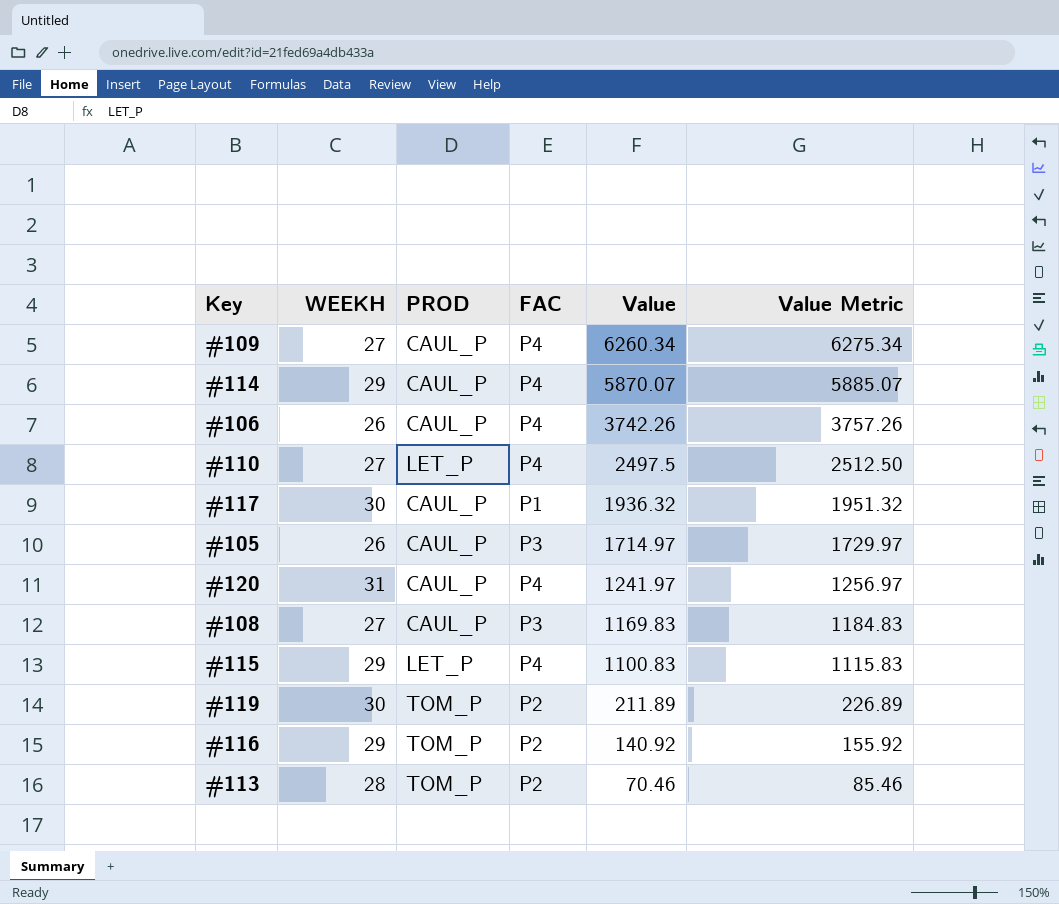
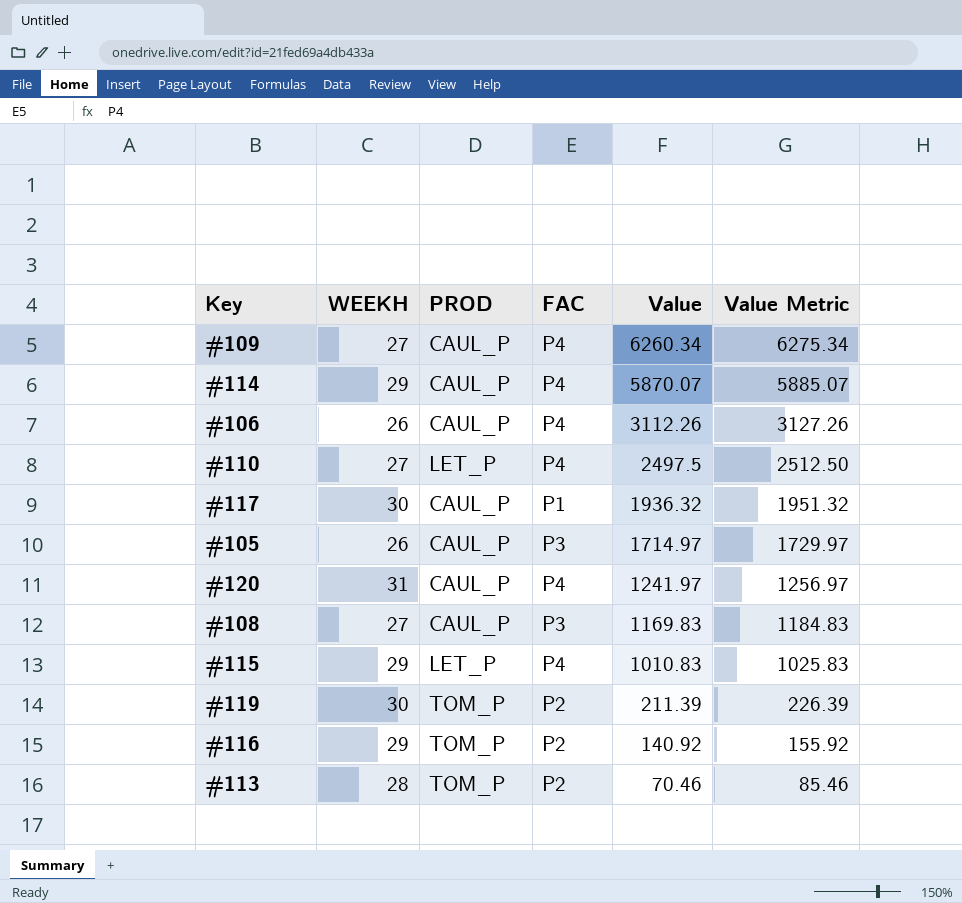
#106 | Value: 3742.26 -> 3112.26
#106 | Value Metric: 3757.26 -> 3127.26
#115 | Value: 1100.83 -> 1010.83
#115 | Value Metric: 1115.83 -> 1025.83
#119 | Value: 211.89 -> 211.39
#119 | Value Metric: 226.89 -> 226.39

